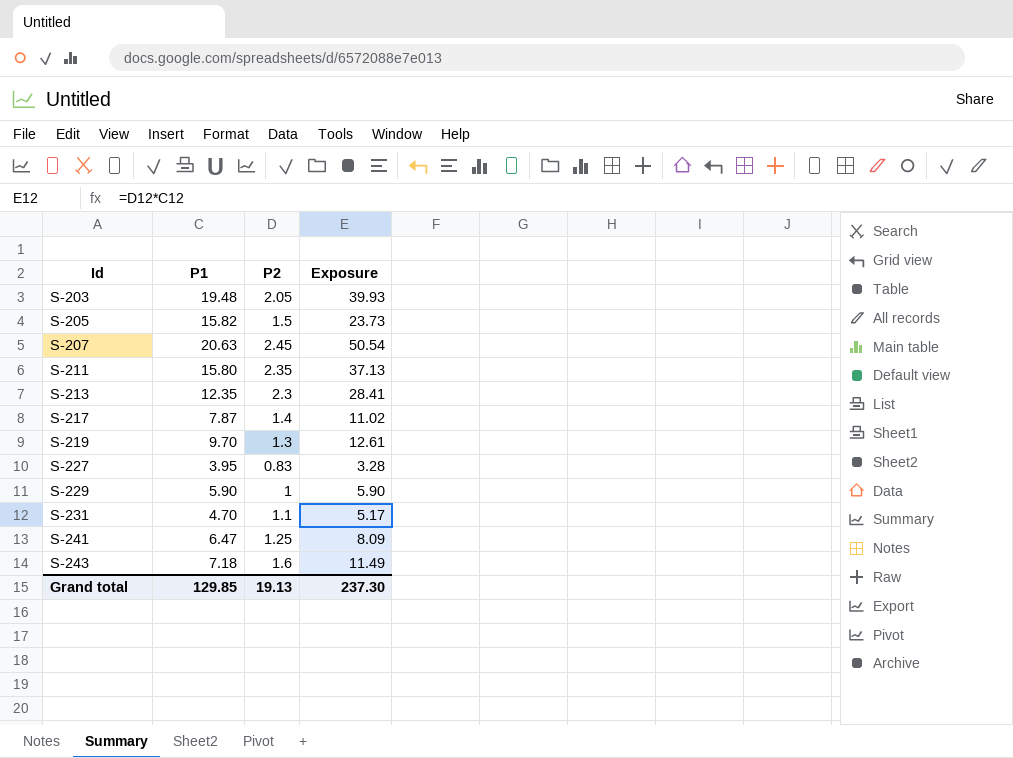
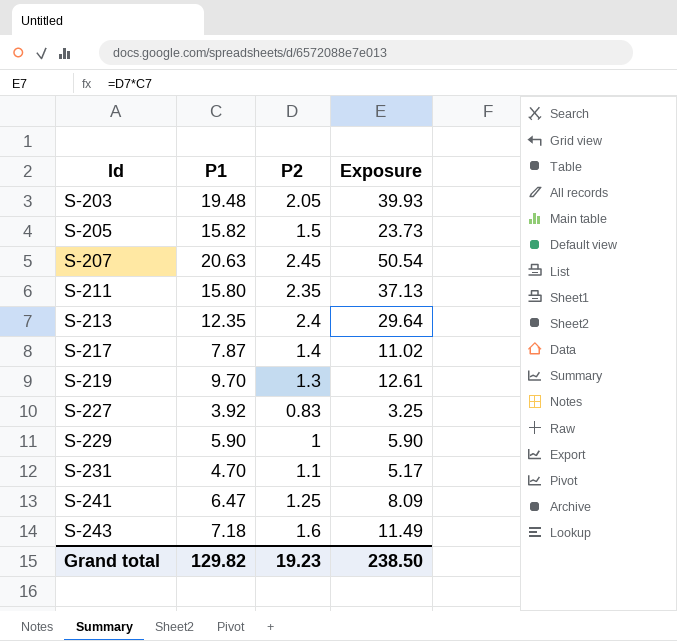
S-213 | P2: 2.3 -> 2.4
S-213 | Exposure: 28.41 -> 29.64
S-227 | P1: 3.95 -> 3.92
S-227 | Exposure: 3.28 -> 3.25
Grand total | P1: 129.85 -> 129.82
Grand total | P2: 19.13 -> 19.23
Grand total | Exposure: 237.30 -> 238.50

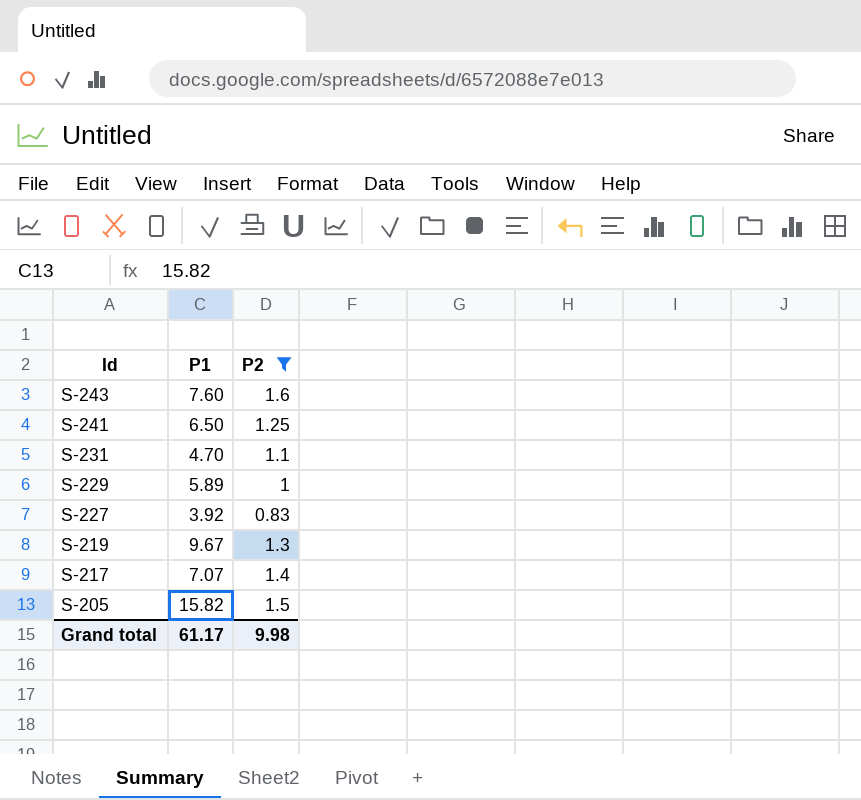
filter: none -> P2 <= 1.6
row order: Id ascending -> Id descending
column Exposure | formula: [P1] * [P2] -> none
S-243 | P1: 7.18 -> 7.60
S-241 | P1: 6.47 -> 6.50
S-229 | P1: 5.90 -> 5.89
S-219 | P1: 9.70 -> 9.67
S-217 | P1: 7.87 -> 7.07
Grand total | P1: 129.82 -> 61.17
Grand total | P2: 19.23 -> 9.98

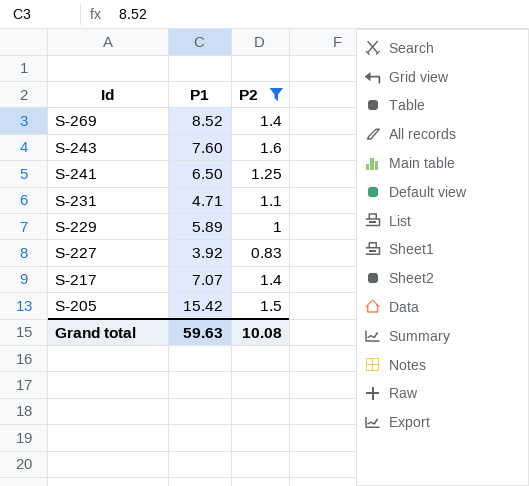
row S-219: 9.67 | 1.3 -> none
row S-269: none -> 8.52 | 1.4
S-231 | P1: 4.70 -> 4.71
S-205 | P1: 15.82 -> 15.42
Grand total | P1: 61.17 -> 59.63
Grand total | P2: 9.98 -> 10.08

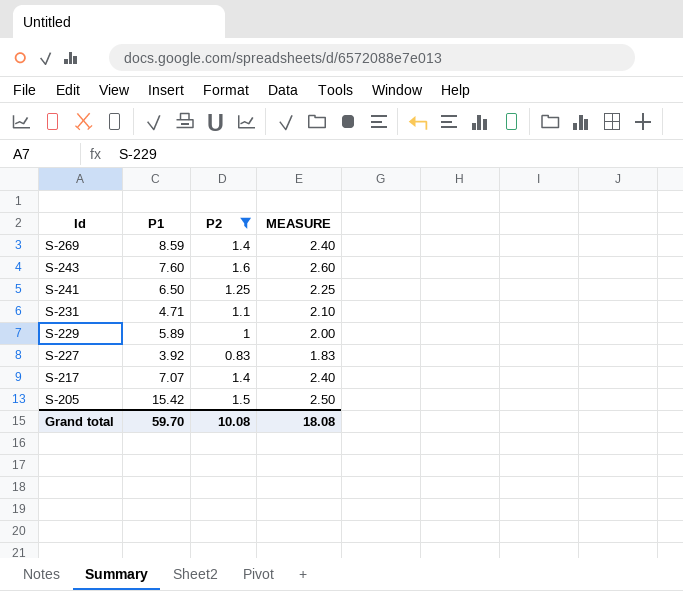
column MEASURE | formula: none -> [P2] + 1
S-269 | P1: 8.52 -> 8.59
Grand total | P1: 59.63 -> 59.70

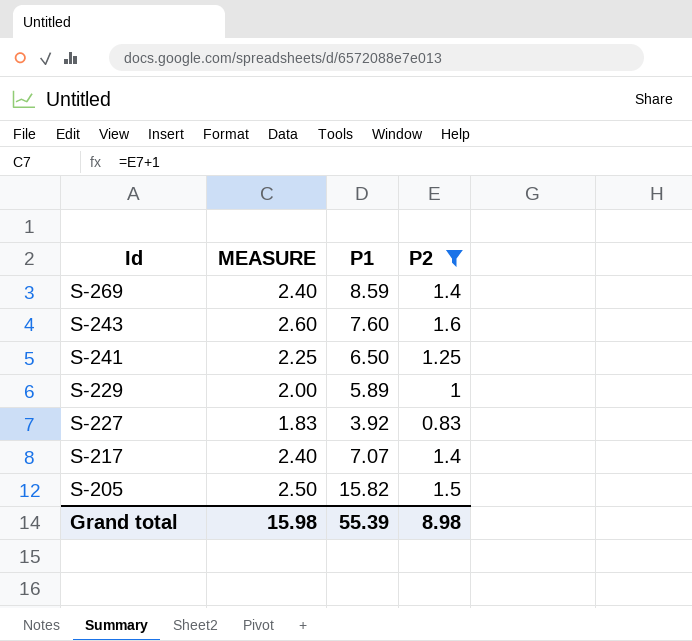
column MEASURE | position: 4 -> 2
row S-231: 4.71 | 1.1 | 2.10 -> none
S-205 | P1: 15.42 -> 15.82
Grand total | MEASURE: 18.08 -> 15.98
Grand total | P1: 59.70 -> 55.39
Grand total | P2: 10.08 -> 8.98

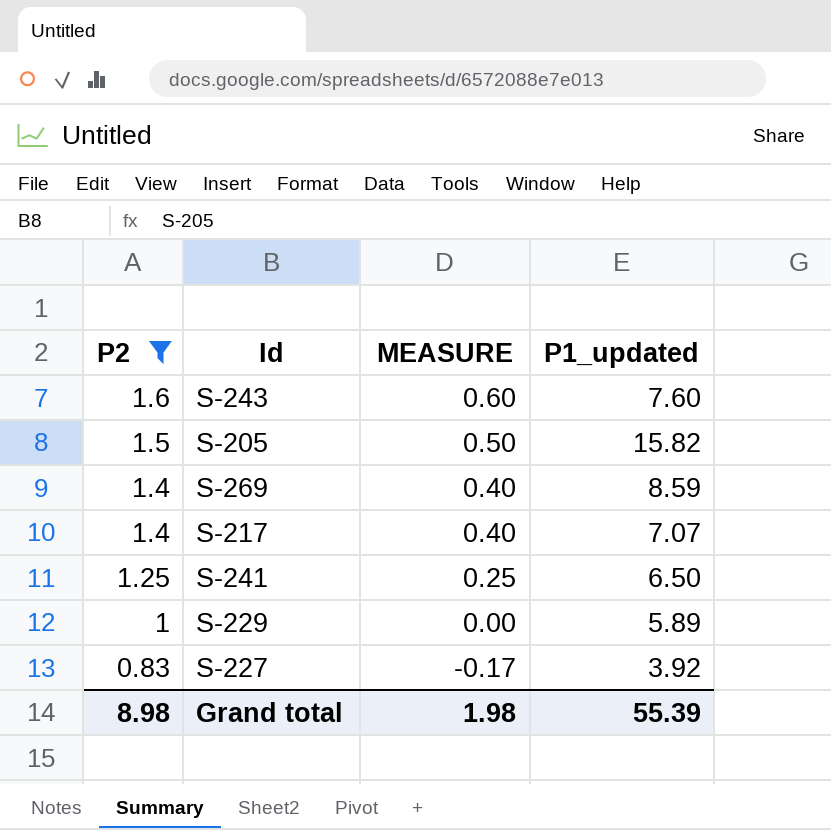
row order: Id descending -> P2 descending
column P2 | position: 4 -> 1
column MEASURE | formula: [P2] + 1 -> [P2] - 1
column name: P1 -> P1_updated
Grand total | MEASURE: 15.98 -> 1.98

